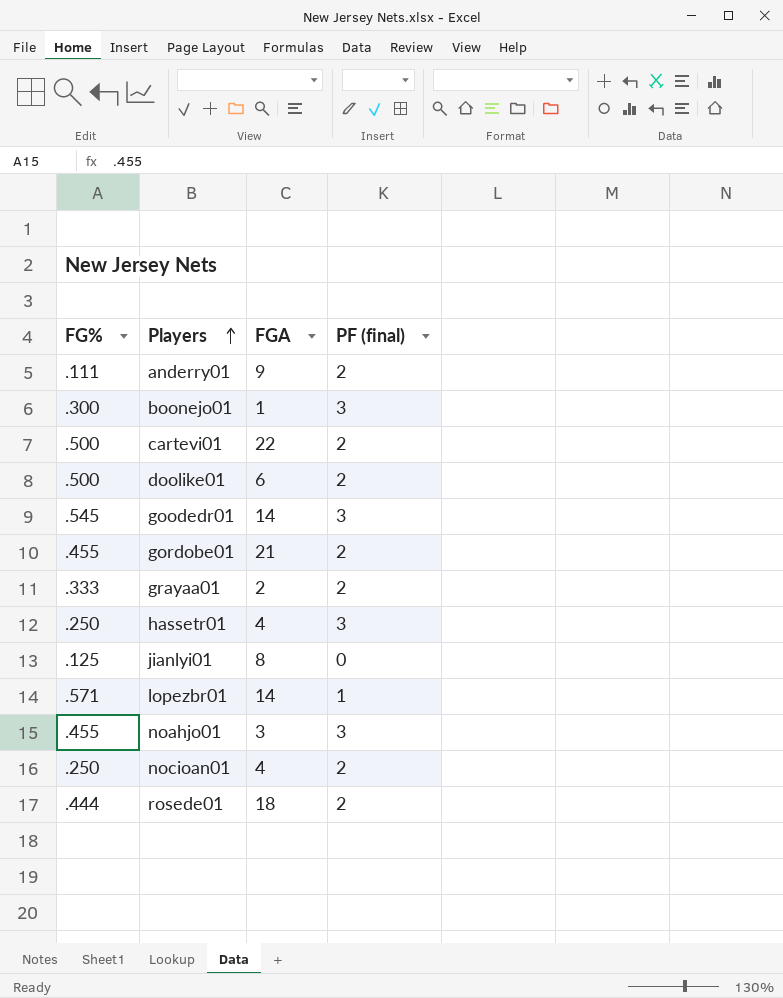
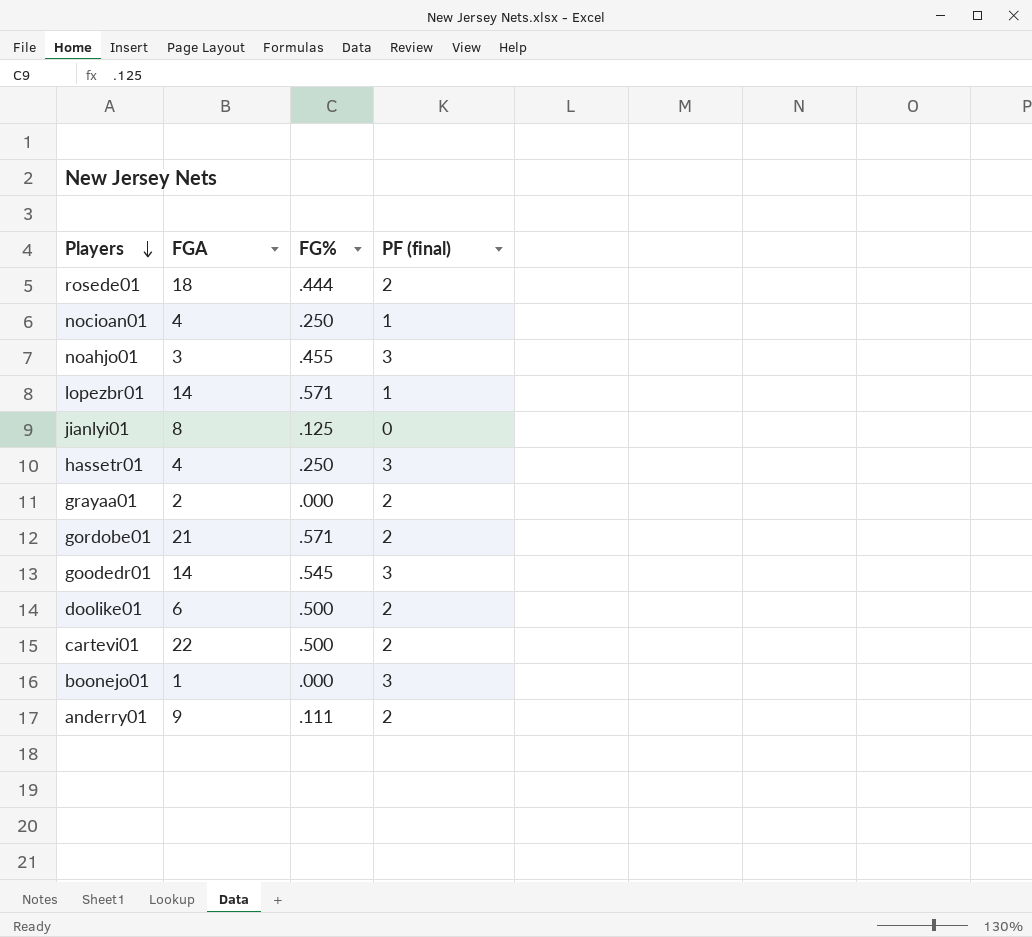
row order: Players ascending -> Players descending
column FG% | position: 1 -> 3
nocioan01 | PF (final): 2 -> 1
grayaa01 | FG%: .333 -> .000
gordobe01 | FG%: .455 -> .571
boonejo01 | FG%: .300 -> .000

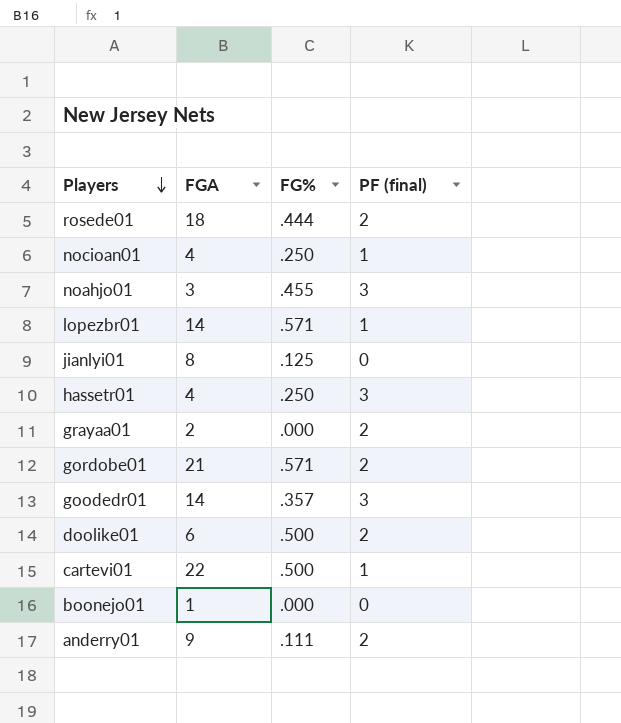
goodedr01 | FG%: .545 -> .357
cartevi01 | PF (final): 2 -> 1
boonejo01 | PF (final): 3 -> 0

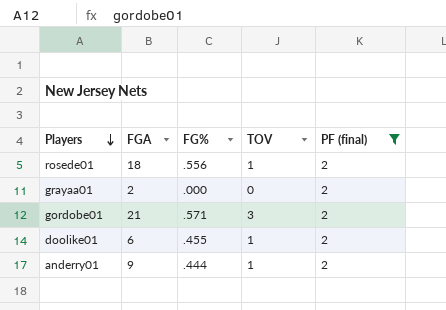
filter: none -> PF (final) = 2
column TOV | position: none -> 4
rosede01 | FG%: .444 -> .556
doolike01 | FG%: .500 -> .455
anderry01 | FG%: .111 -> .444

